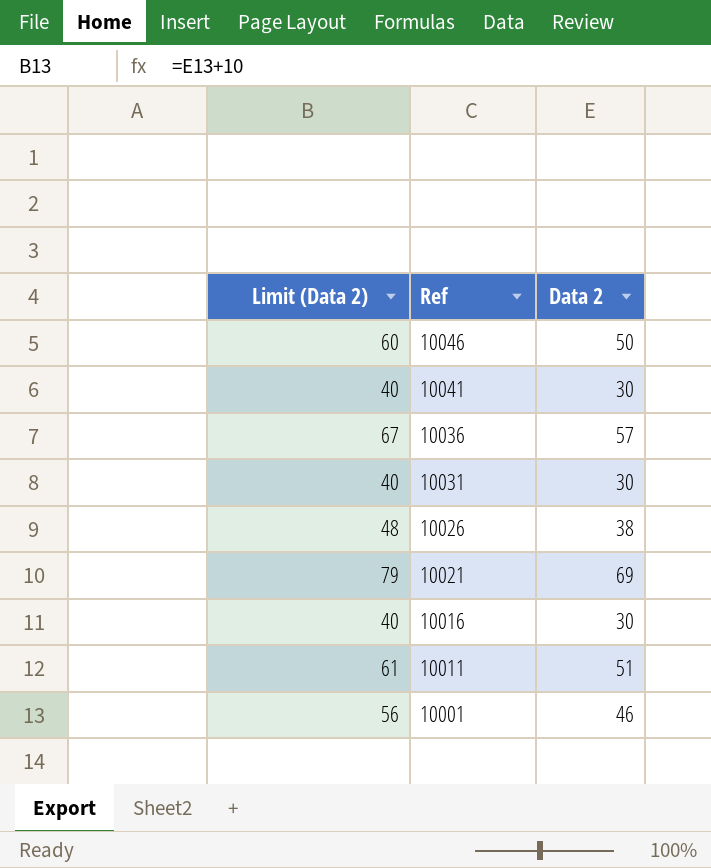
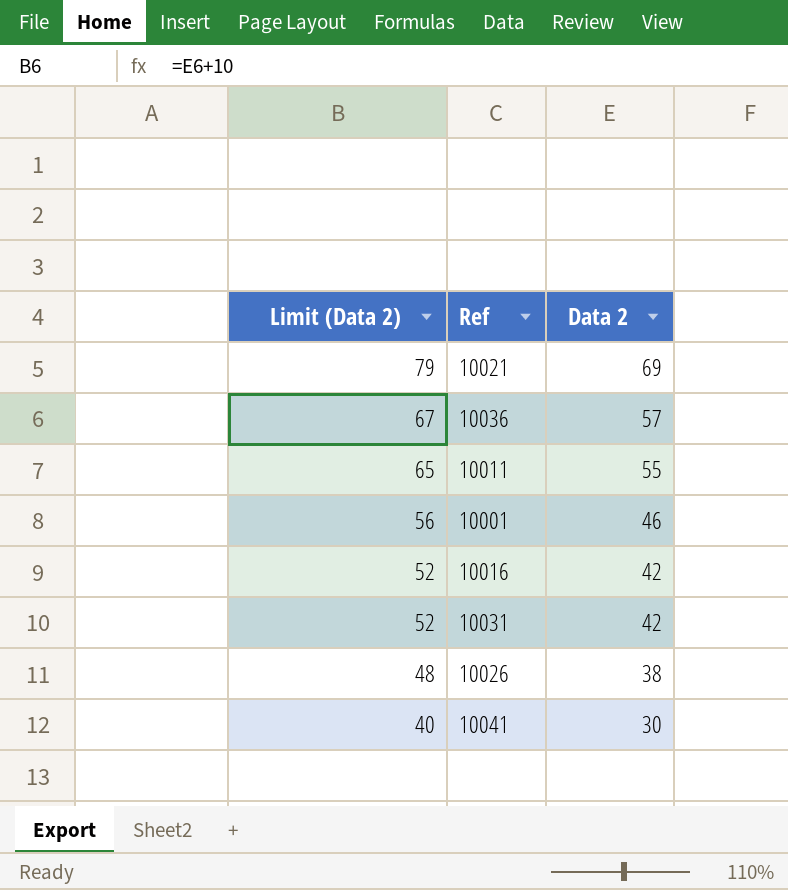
row order: Ref descending -> Limit (Data 2) descending
row 10046: 60 | 50 -> none
10011 | Limit (Data 2): 61 -> 65
10011 | Data 2: 51 -> 55
10016 | Limit (Data 2): 40 -> 52
10016 | Data 2: 30 -> 42
10031 | Limit (Data 2): 40 -> 52
10031 | Data 2: 30 -> 42

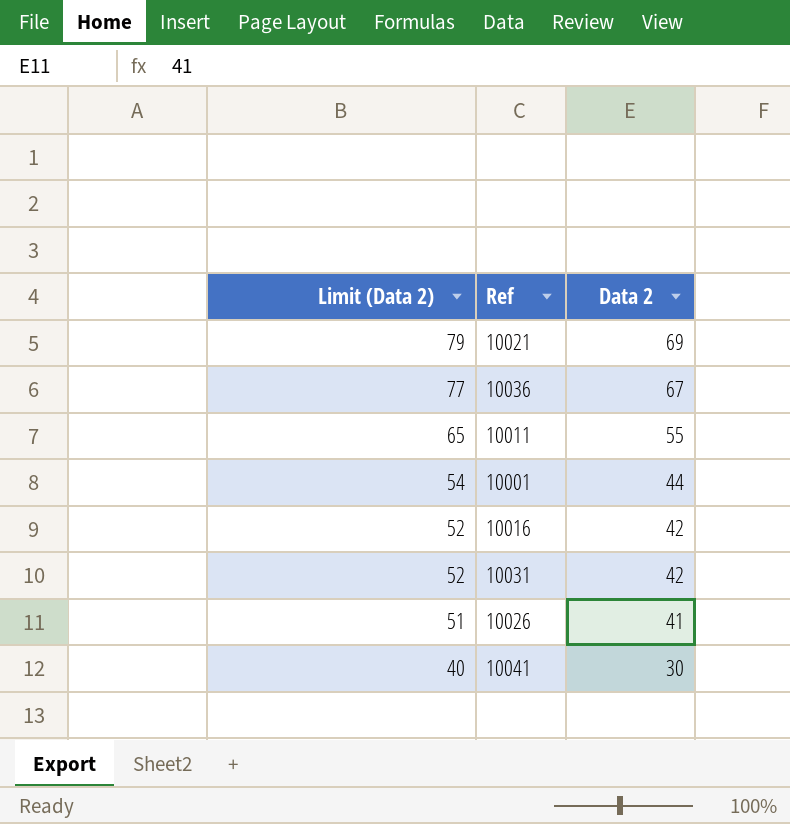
10036 | Limit (Data 2): 67 -> 77
10036 | Data 2: 57 -> 67
10001 | Limit (Data 2): 56 -> 54
10001 | Data 2: 46 -> 44
10026 | Limit (Data 2): 48 -> 51
10026 | Data 2: 38 -> 41

